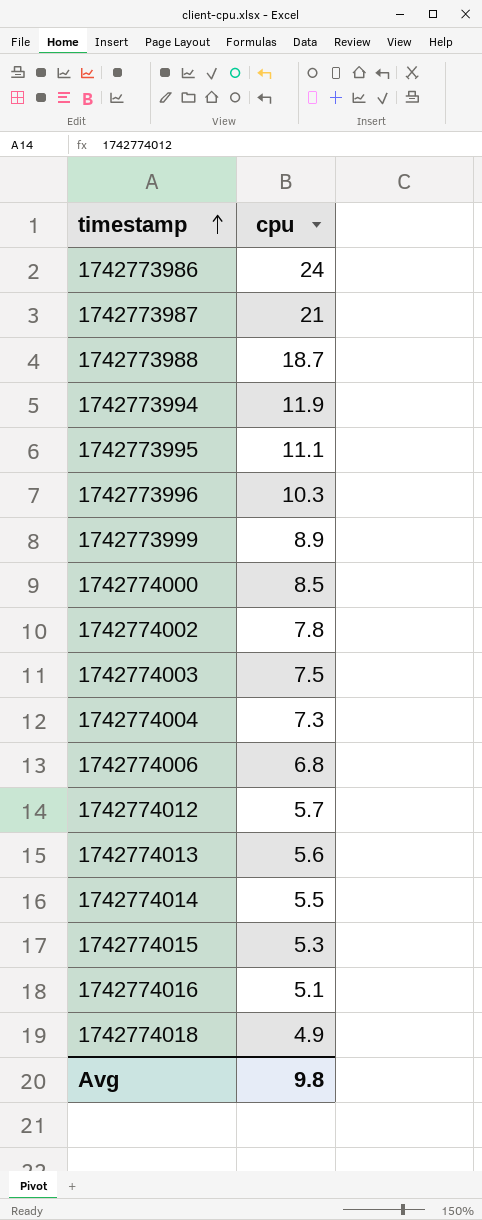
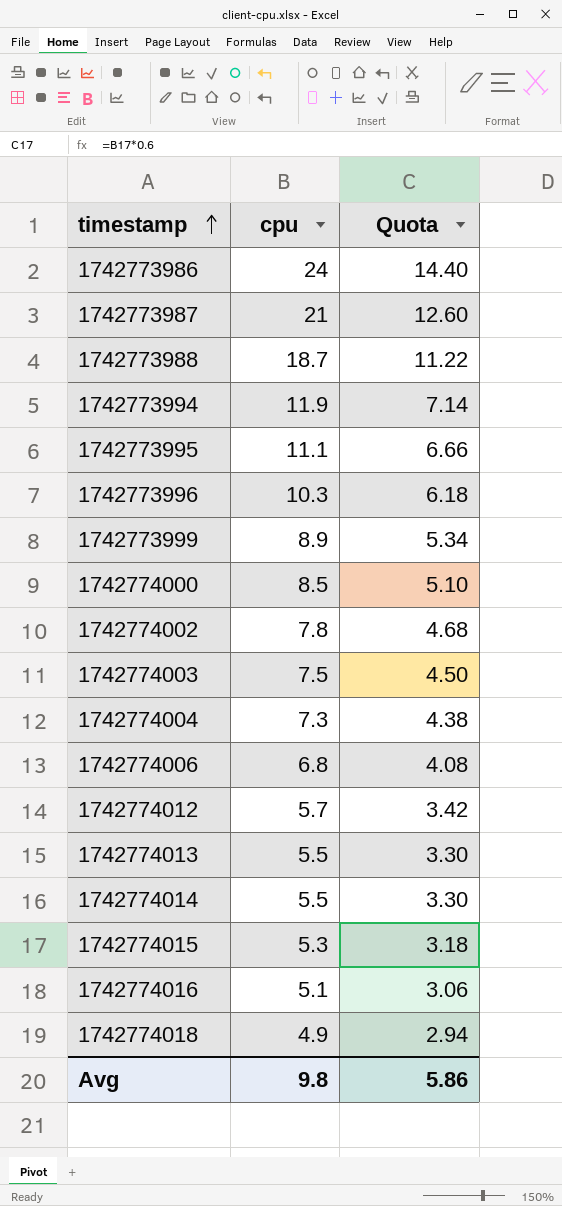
column Quota | formula: none -> [cpu] * 0.6
1742774013 | cpu: 5.6 -> 5.5

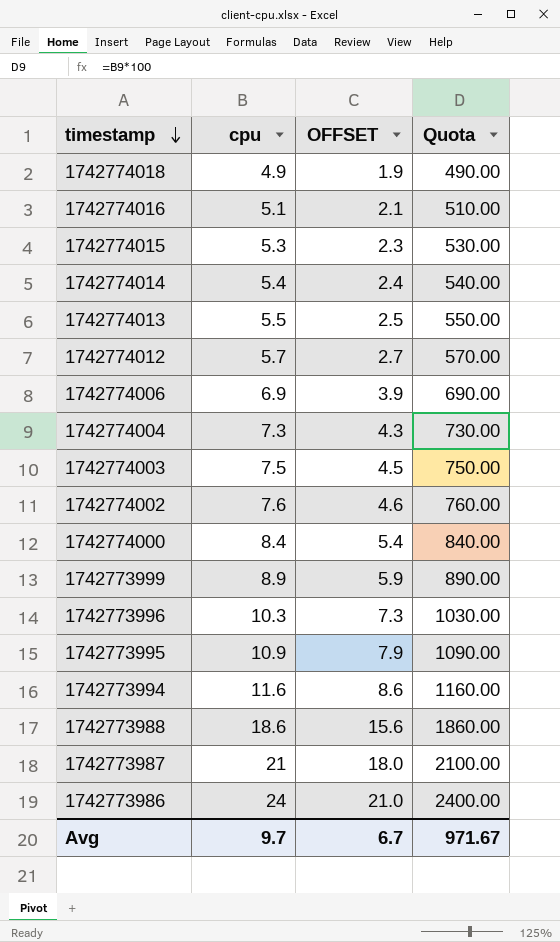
row order: timestamp ascending -> timestamp descending
column OFFSET | formula: none -> [cpu] - 3
column Quota | formula: [cpu] * 0.6 -> [cpu] * 100
1742774014 | cpu: 5.5 -> 5.4
1742774006 | cpu: 6.8 -> 6.9
1742774002 | cpu: 7.8 -> 7.6
1742774000 | cpu: 8.5 -> 8.4
1742773995 | cpu: 11.1 -> 10.9
1742773994 | cpu: 11.9 -> 11.6
1742773988 | cpu: 18.7 -> 18.6
Avg | cpu: 9.8 -> 9.7
Avg | Quota: 5.86 -> 971.67

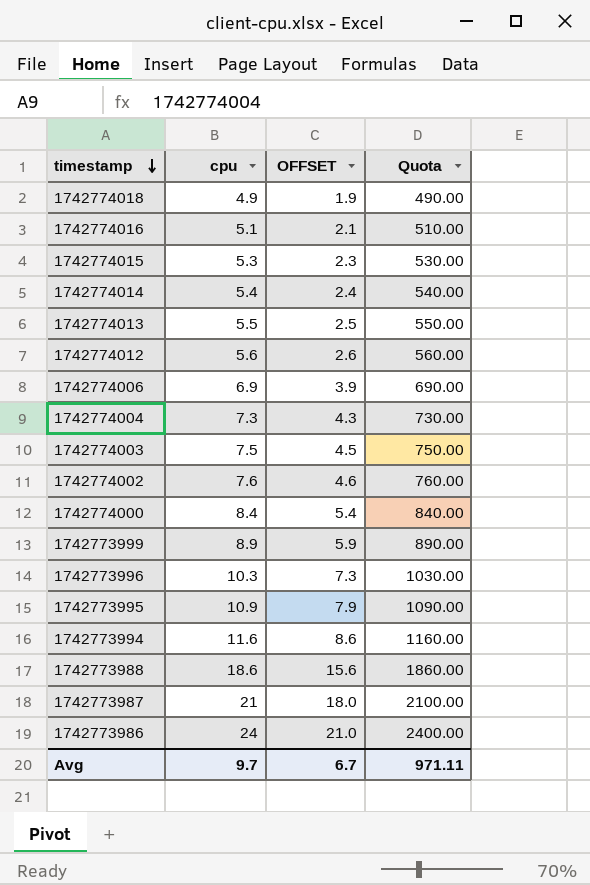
1742774012 | cpu: 5.7 -> 5.6
1742774012 | OFFSET: 2.7 -> 2.6
1742774012 | Quota: 570.00 -> 560.00
Avg | Quota: 971.67 -> 971.11

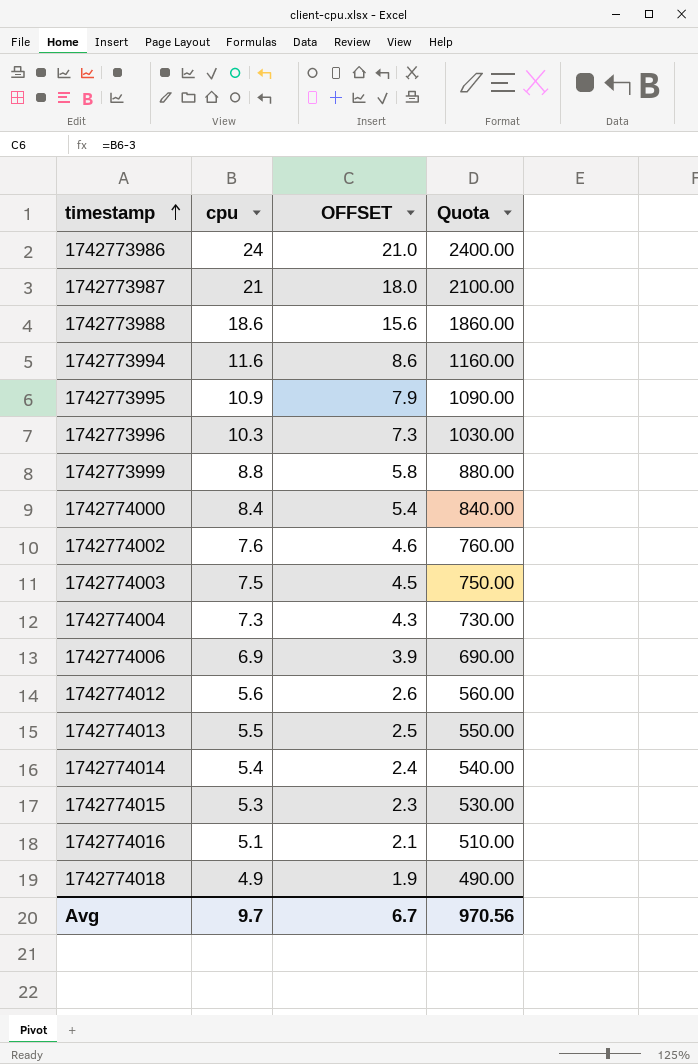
row order: timestamp descending -> timestamp ascending
1742773999 | cpu: 8.9 -> 8.8
1742773999 | OFFSET: 5.9 -> 5.8
1742773999 | Quota: 890.00 -> 880.00
Avg | Quota: 971.11 -> 970.56

